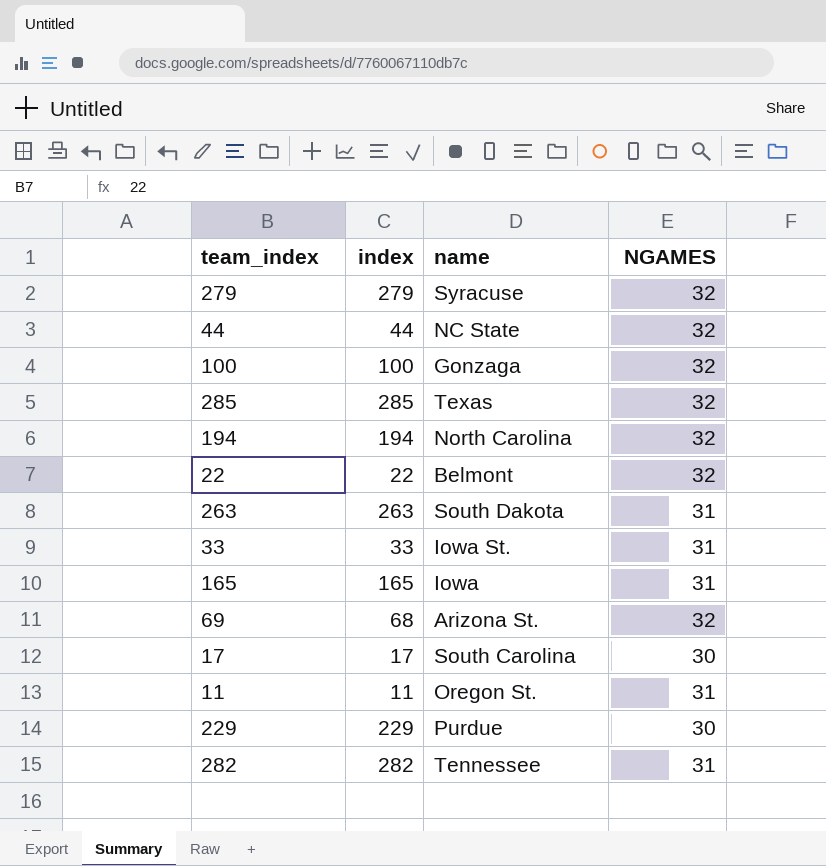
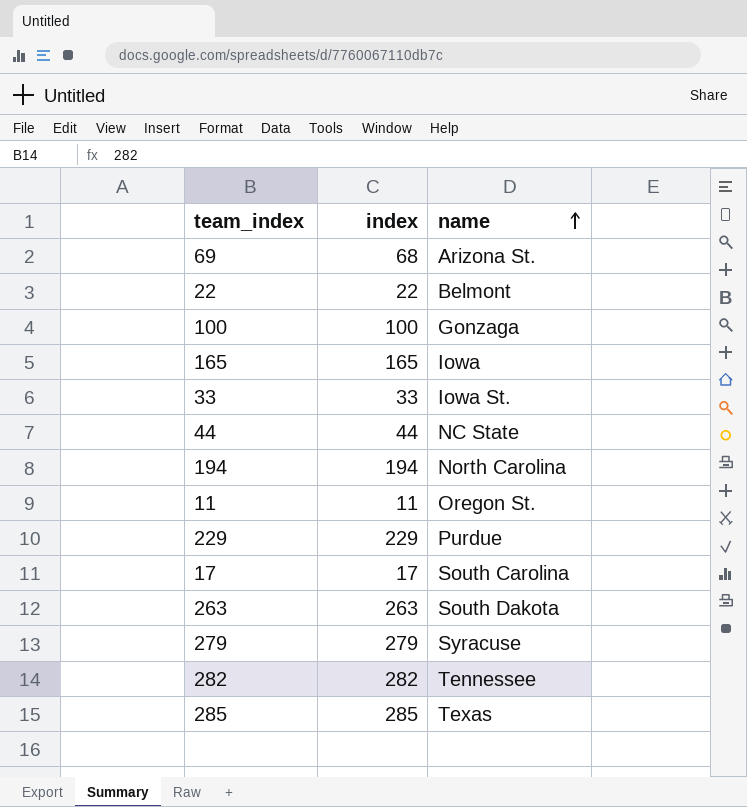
row order: none -> name ascending
column NGAMES | position: 4 -> none

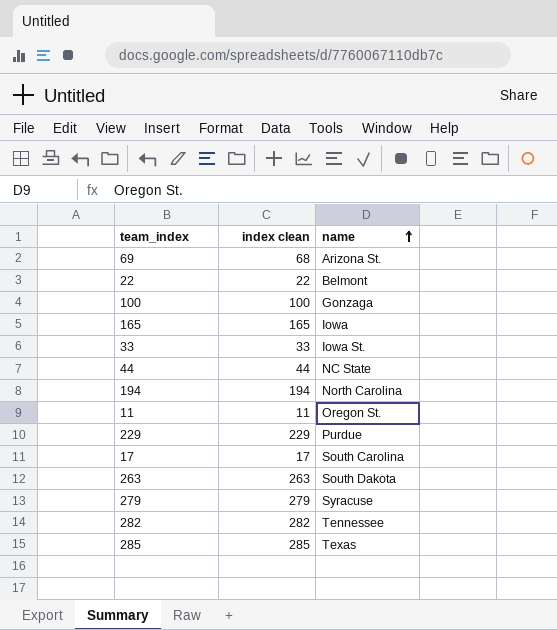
column name: index -> index clean

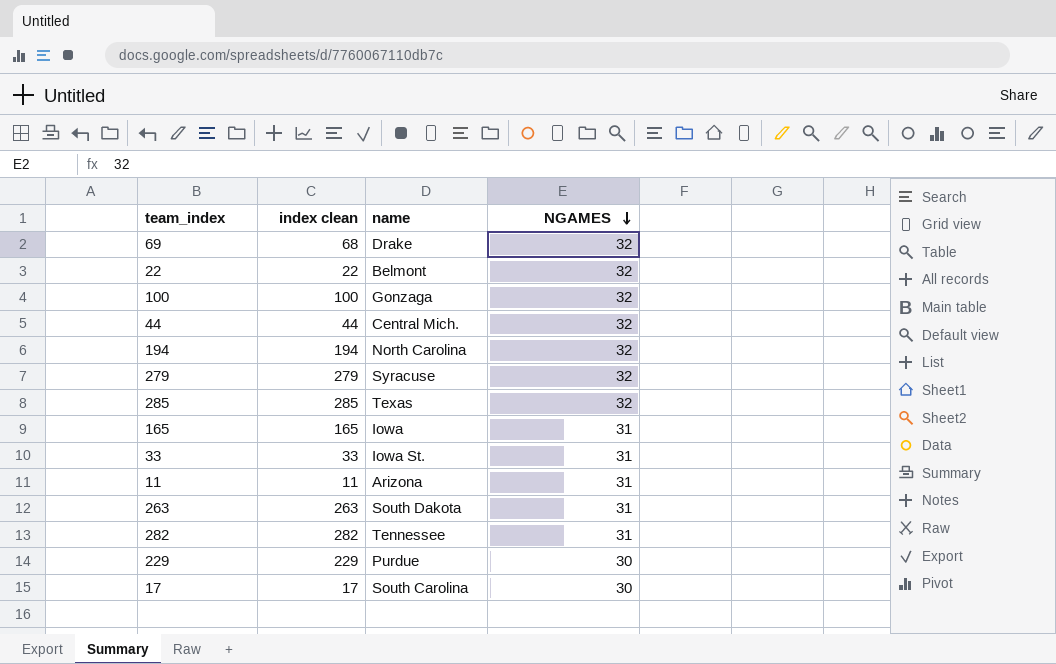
row order: name ascending -> NGAMES descending
column NGAMES | position: none -> 4
69 | name: Arizona St. -> Drake
44 | name: NC State -> Central Mich.
11 | name: Oregon St. -> Arizona

